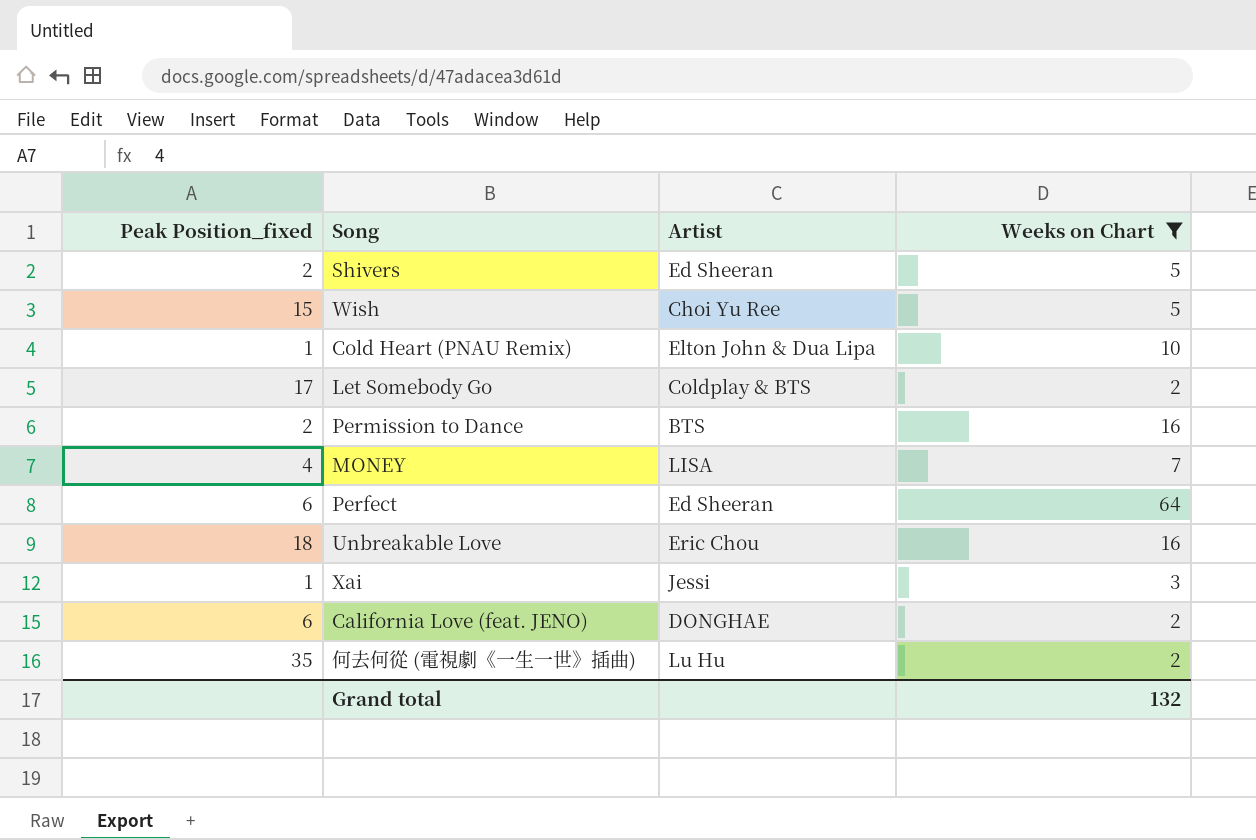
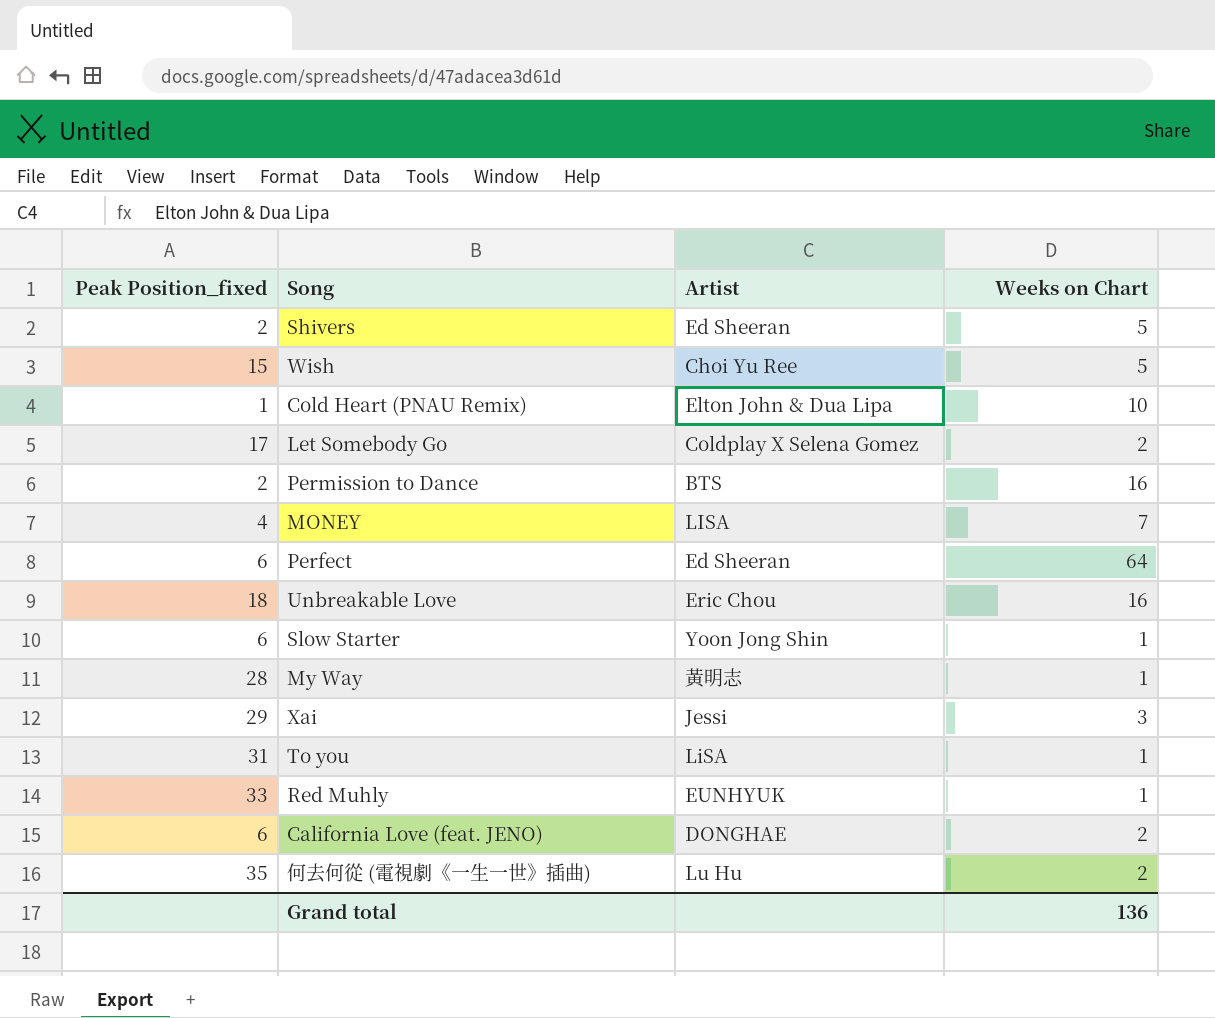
filter: Weeks on Chart != 1 -> none
Let Somebody Go | Artist: Coldplay & BTS -> Coldplay X Selena Gomez
Xai | Peak Position_fixed: 1 -> 29
Grand total | Weeks on Chart: 132 -> 136

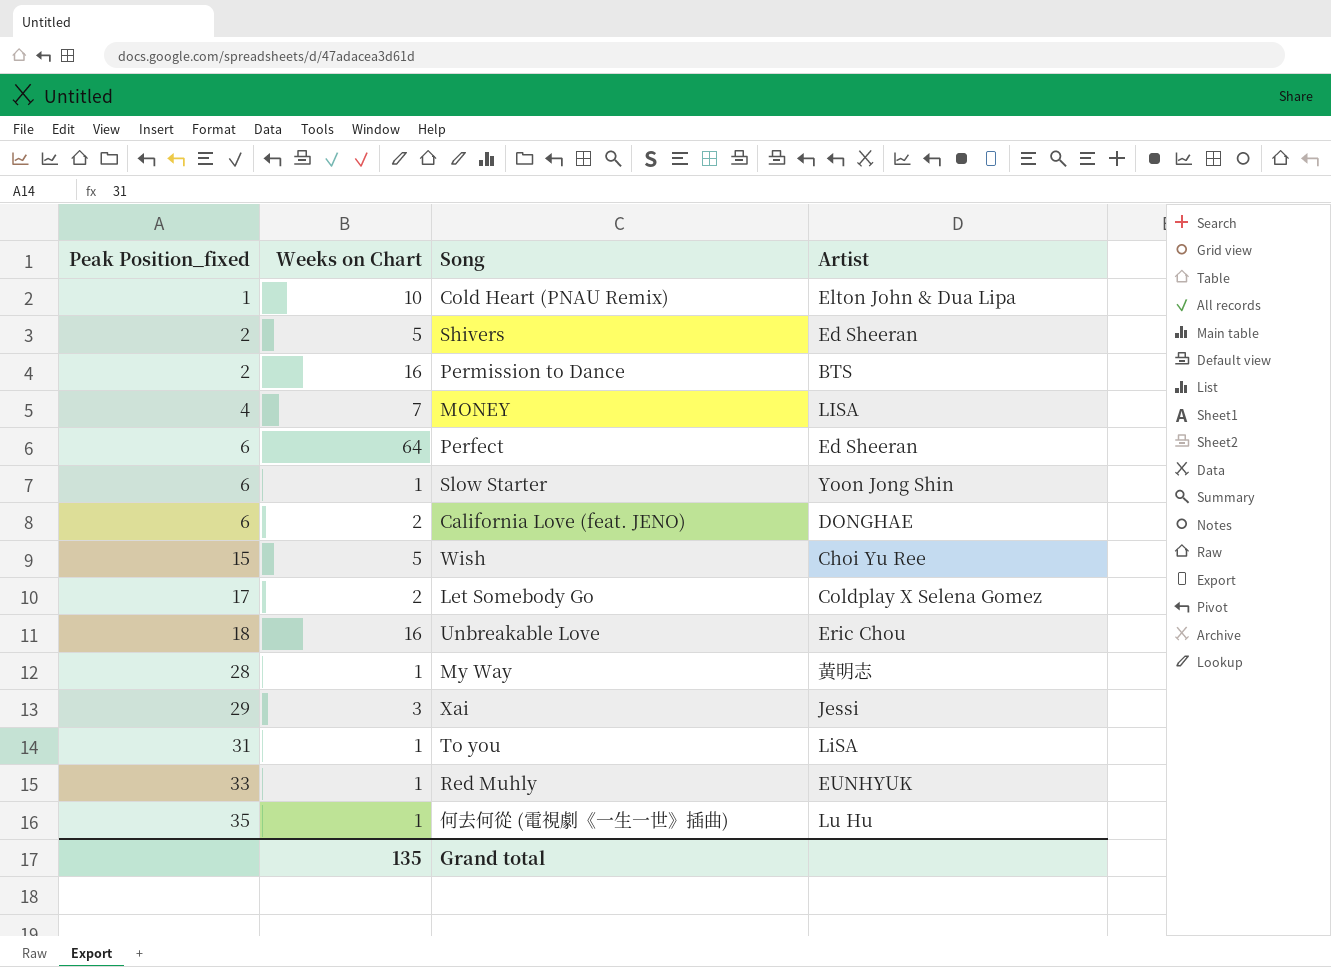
row order: none -> Peak Position_fixed ascending
column Weeks on Chart | position: 4 -> 2
何去何從 (電視劇《一生一世》插曲) | Weeks on Chart: 2 -> 1
Grand total | Weeks on Chart: 136 -> 135

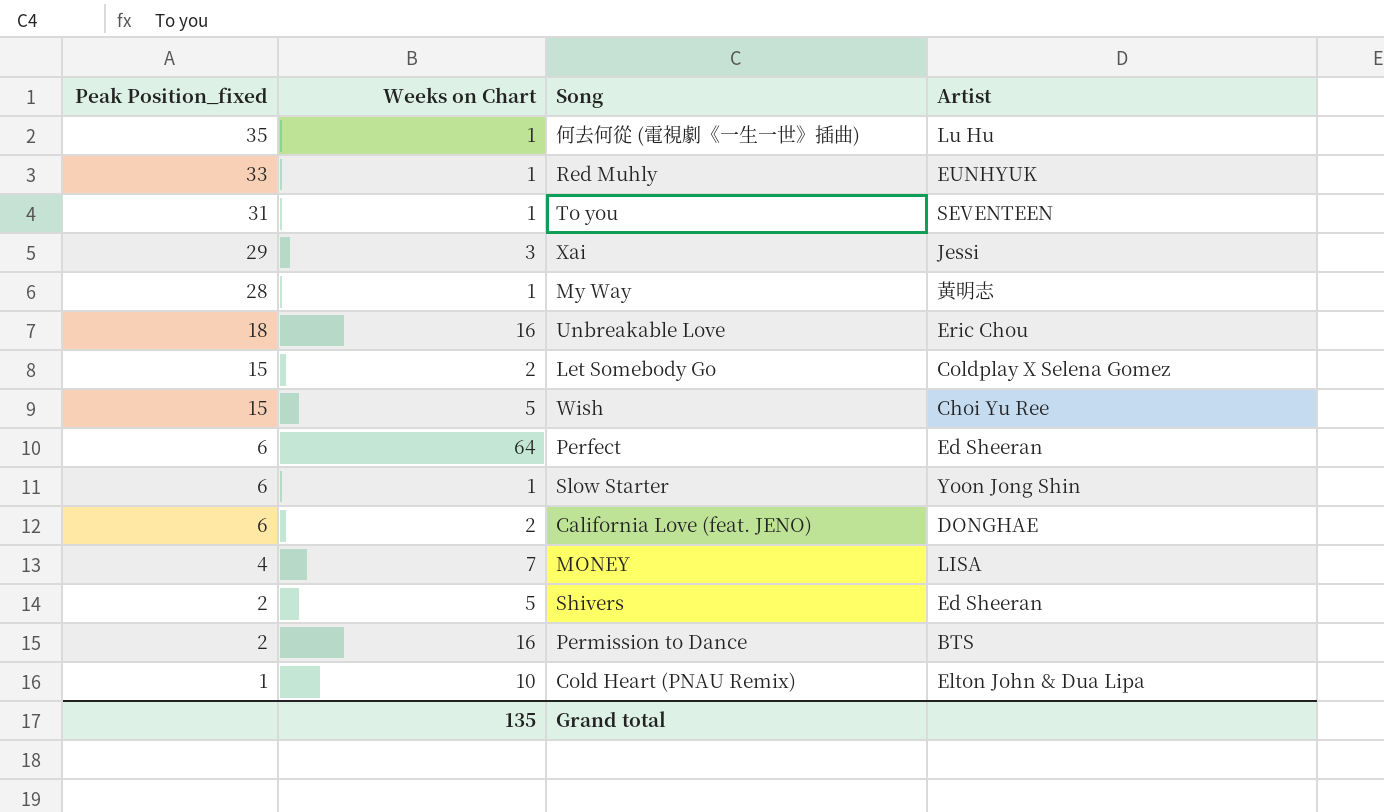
row order: Peak Position_fixed ascending -> Peak Position_fixed descending
To you | Artist: LiSA -> SEVENTEEN
Let Somebody Go | Peak Position_fixed: 17 -> 15

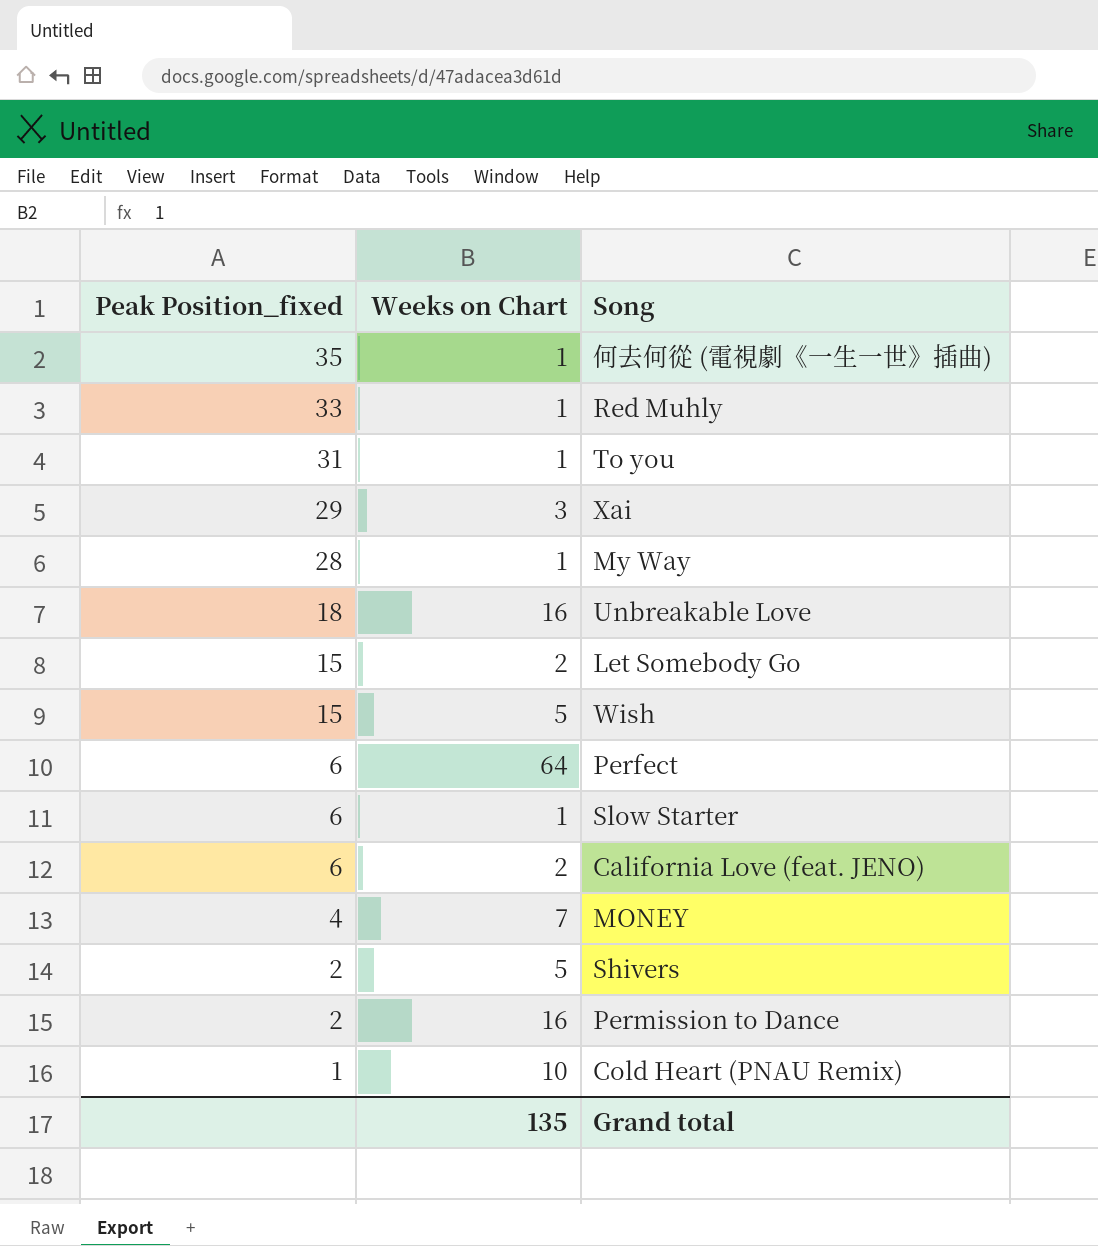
column Artist | position: 4 -> none

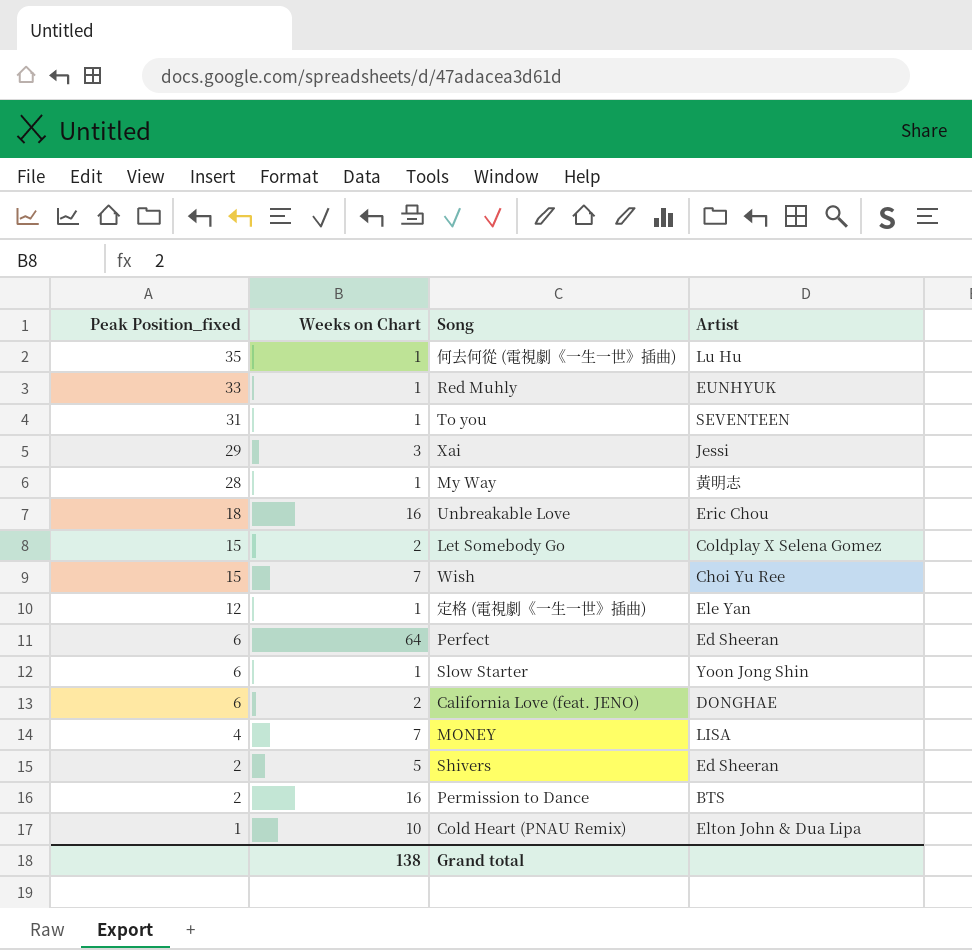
column Artist | position: none -> 4
Wish | Weeks on Chart: 5 -> 7
row 定格 (電視劇《一生一世》插曲): none -> 12 | 1 | Ele Yan
Grand total | Weeks on Chart: 135 -> 138

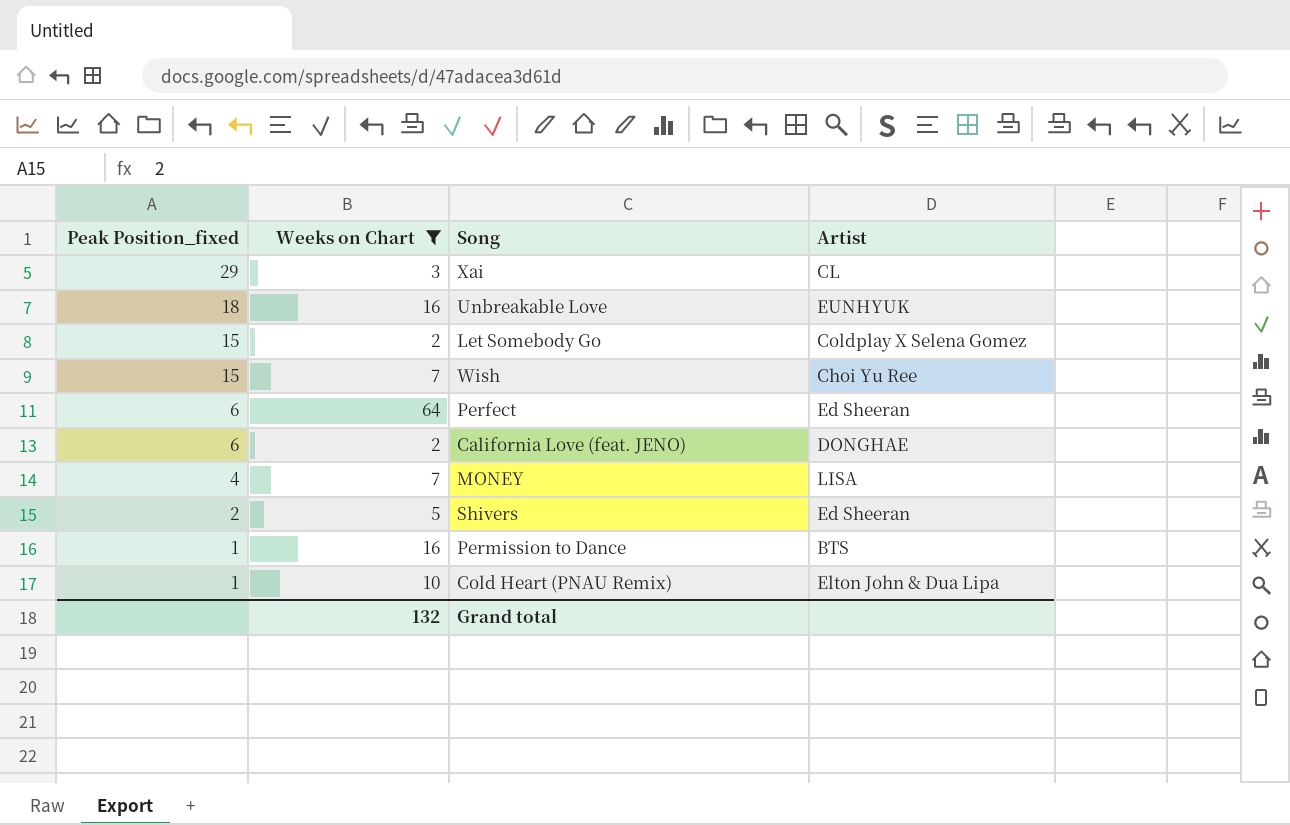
filter: none -> Weeks on Chart != 1
Xai | Artist: Jessi -> CL
Unbreakable Love | Artist: Eric Chou -> EUNHYUK
Permission to Dance | Peak Position_fixed: 2 -> 1
Grand total | Weeks on Chart: 138 -> 132

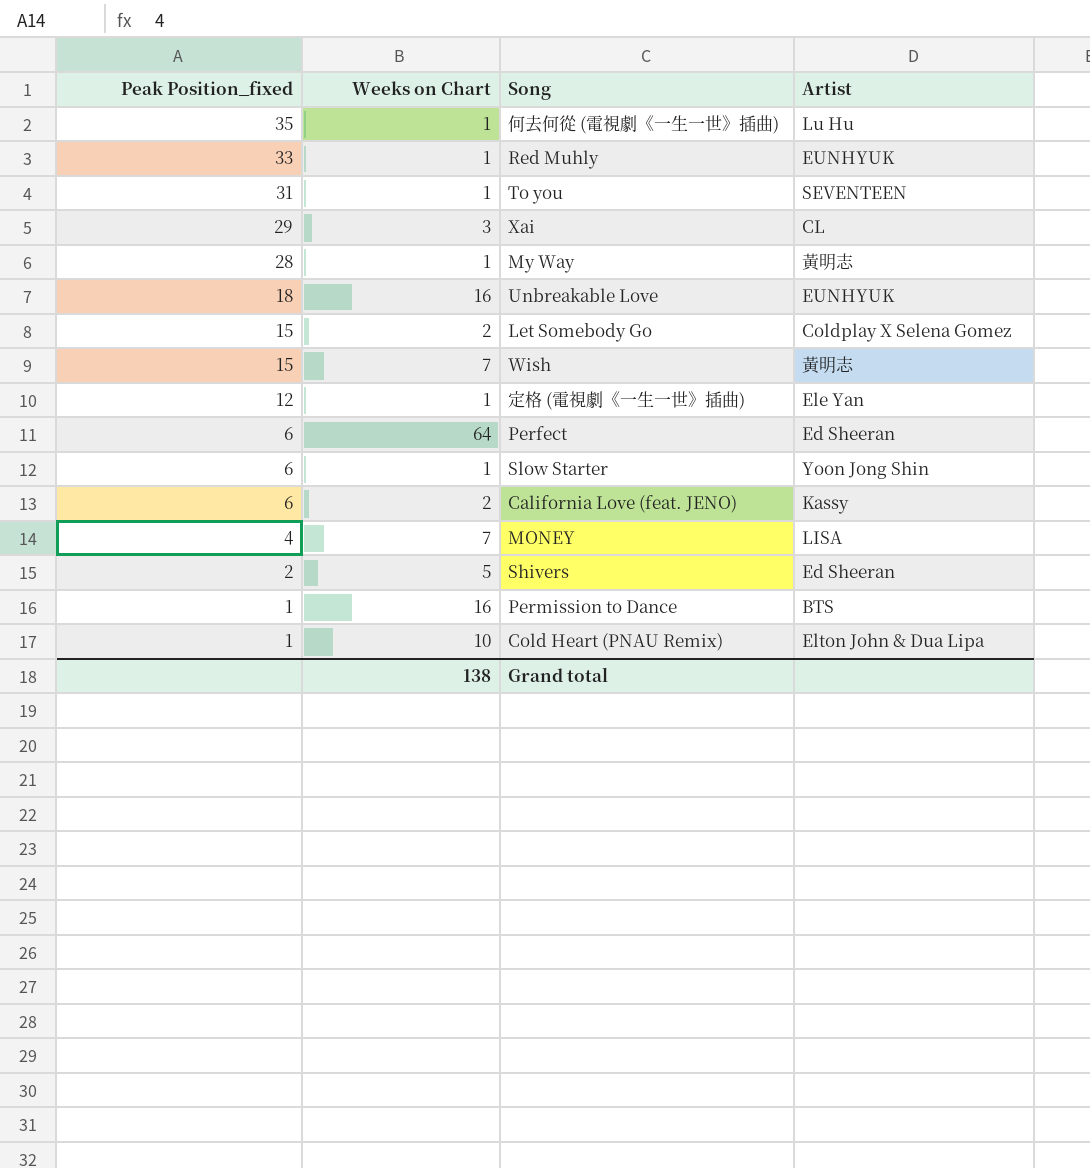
filter: Weeks on Chart != 1 -> none
Wish | Artist: Choi Yu Ree -> 黃明志
California Love (feat. JENO) | Artist: DONGHAE -> Kassy
Grand total | Weeks on Chart: 132 -> 138

